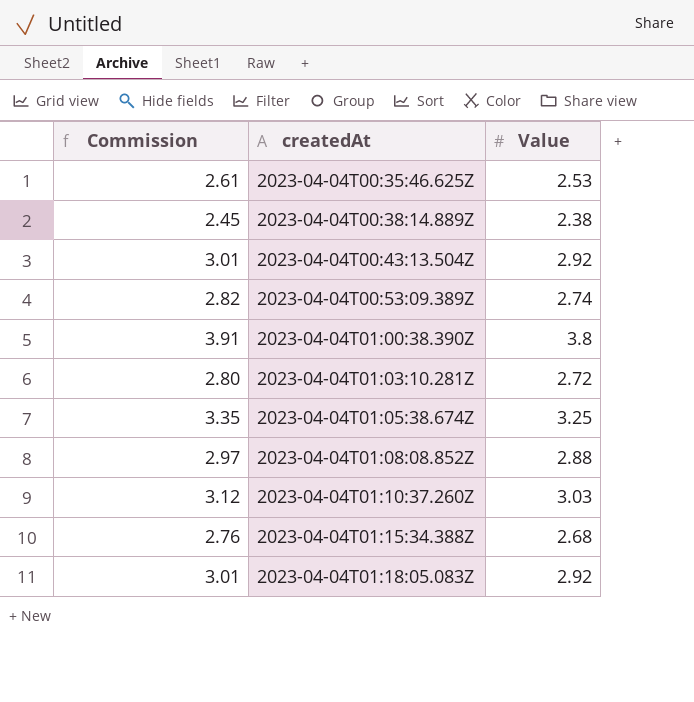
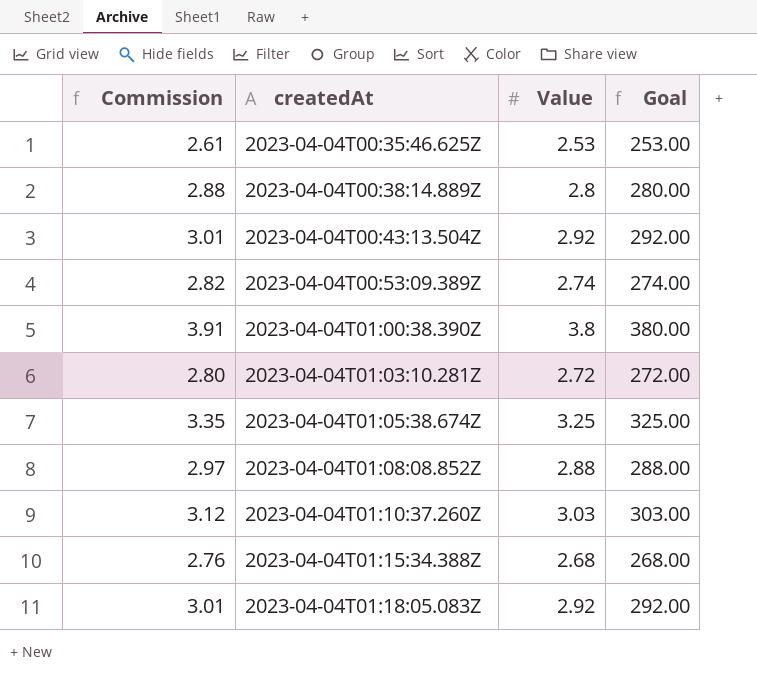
column Goal | formula: none -> [Value] * 100
2023-04-04T00:38:14.889Z | Commission: 2.45 -> 2.88
2023-04-04T00:38:14.889Z | Value: 2.38 -> 2.8

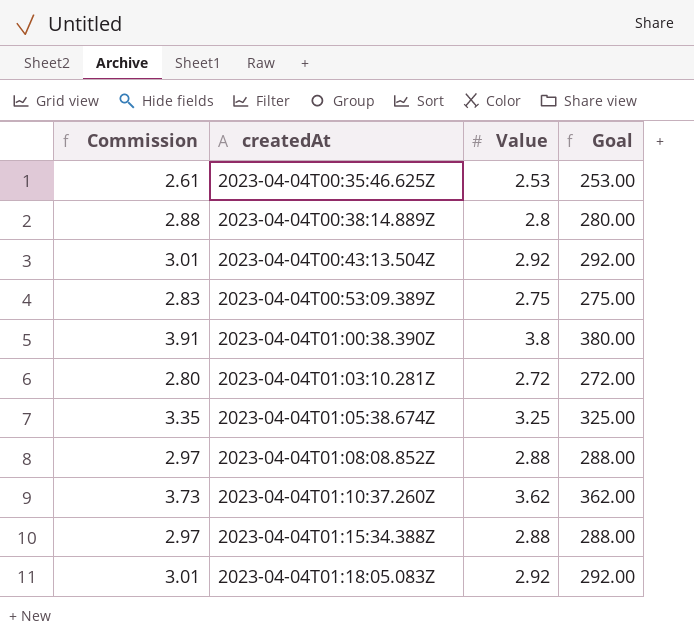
2023-04-04T00:53:09.389Z | Commission: 2.82 -> 2.83
2023-04-04T00:53:09.389Z | Value: 2.74 -> 2.75
2023-04-04T00:53:09.389Z | Goal: 274.00 -> 275.00
2023-04-04T01:10:37.260Z | Commission: 3.12 -> 3.73
2023-04-04T01:10:37.260Z | Value: 3.03 -> 3.62
2023-04-04T01:10:37.260Z | Goal: 303.00 -> 362.00
2023-04-04T01:15:34.388Z | Commission: 2.76 -> 2.97
2023-04-04T01:15:34.388Z | Value: 2.68 -> 2.88
2023-04-04T01:15:34.388Z | Goal: 268.00 -> 288.00

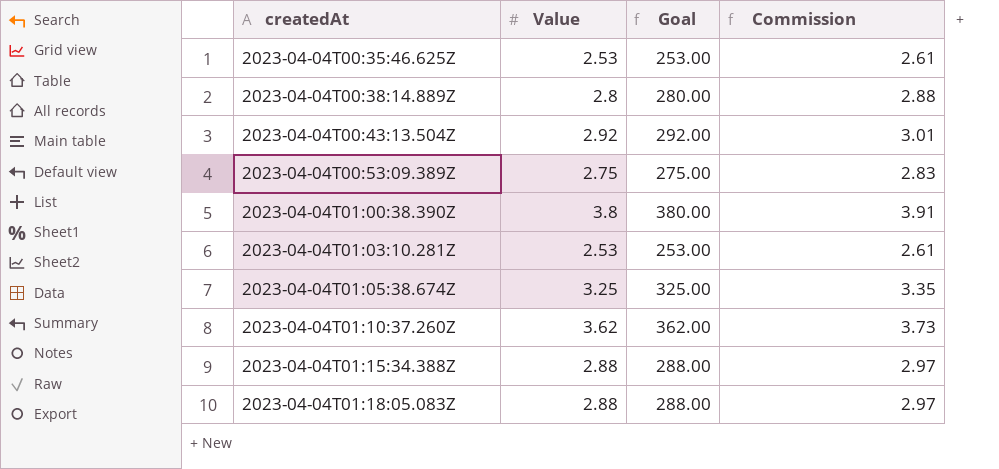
column Commission | position: 1 -> 4
row 2023-04-04T01:08:08.852Z: 2.97 | 2.88 | 288.00 -> none
2023-04-04T01:03:10.281Z | Value: 2.72 -> 2.53
2023-04-04T01:03:10.281Z | Goal: 272.00 -> 253.00
2023-04-04T01:03:10.281Z | Commission: 2.80 -> 2.61
2023-04-04T01:18:05.083Z | Value: 2.92 -> 2.88
2023-04-04T01:18:05.083Z | Goal: 292.00 -> 288.00
2023-04-04T01:18:05.083Z | Commission: 3.01 -> 2.97

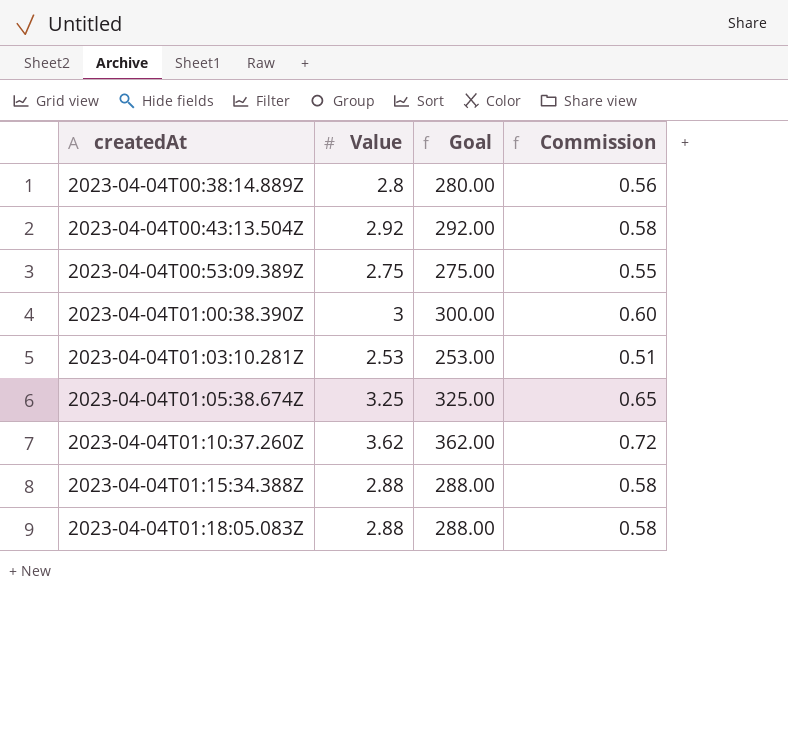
column Commission | formula: [Value] * 1.03 -> [Value] * 0.2
row 2023-04-04T00:35:46.625Z: 2.53 | 253.00 | 2.61 -> none
2023-04-04T01:00:38.390Z | Value: 3.8 -> 3
2023-04-04T01:00:38.390Z | Goal: 380.00 -> 300.00

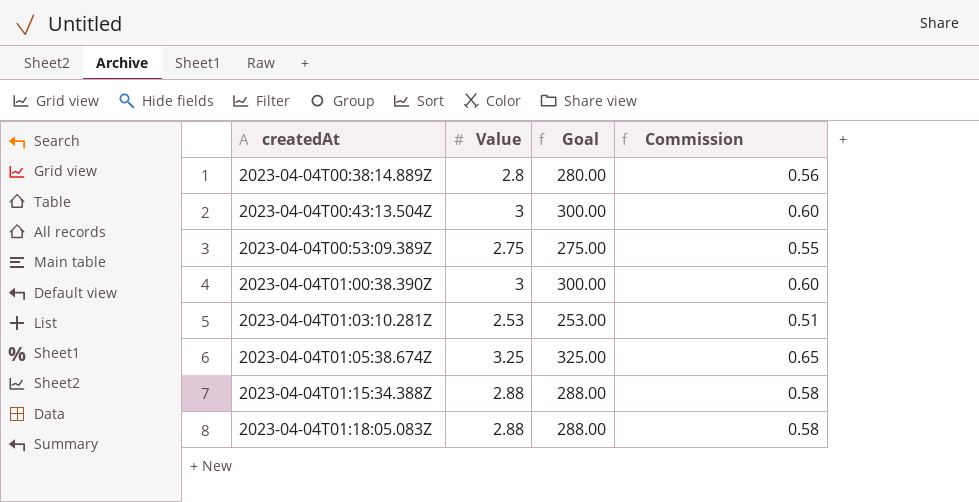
row 2023-04-04T01:10:37.260Z: 3.62 | 362.00 | 0.72 -> none
2023-04-04T00:43:13.504Z | Value: 2.92 -> 3
2023-04-04T00:43:13.504Z | Goal: 292.00 -> 300.00
2023-04-04T00:43:13.504Z | Commission: 0.58 -> 0.60

